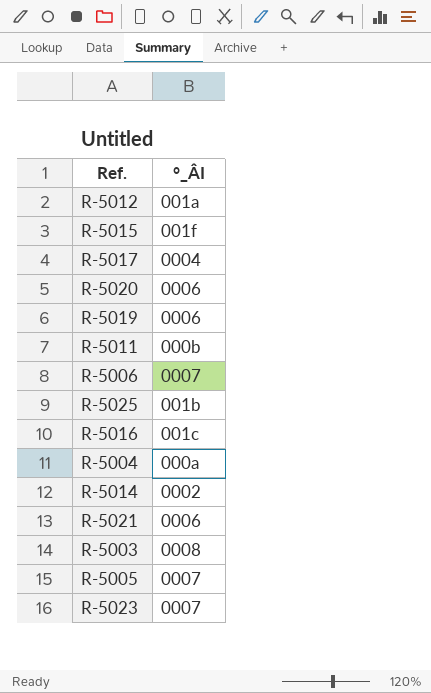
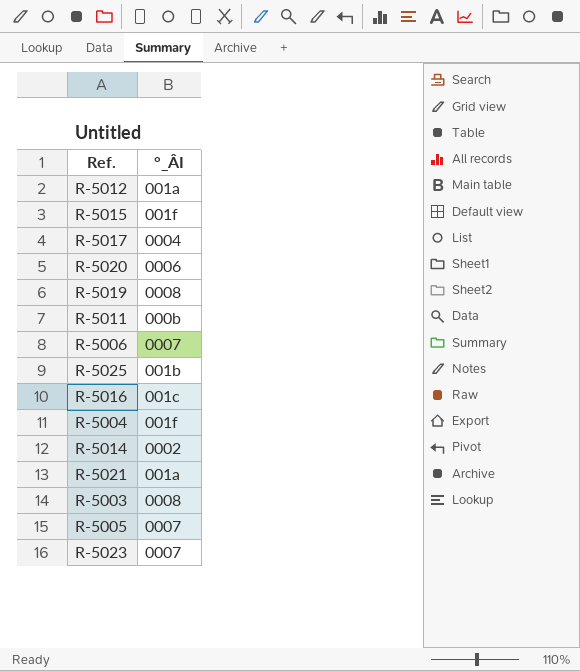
R-5019 | °_ÂI: 0006 -> 0008
R-5004 | °_ÂI: 000a -> 001f
R-5021 | °_ÂI: 0006 -> 001a

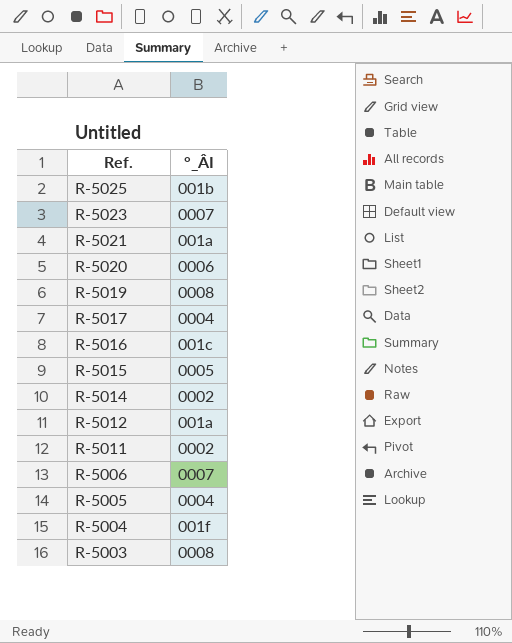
row order: none -> Ref. descending
R-5015 | °_ÂI: 001f -> 0005
R-5011 | °_ÂI: 000b -> 0002
R-5005 | °_ÂI: 0007 -> 0004

